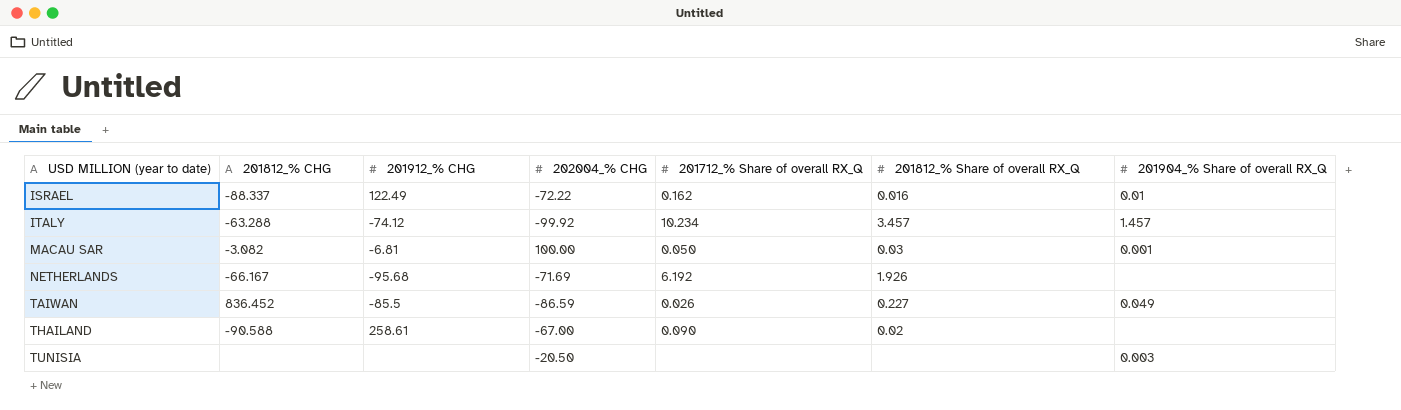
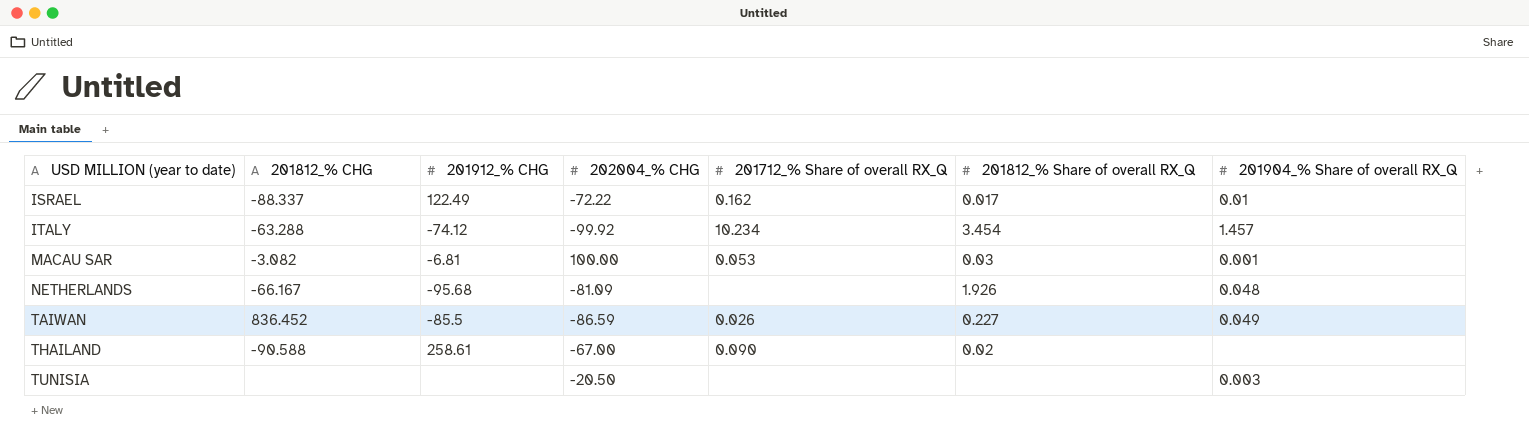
ISRAEL | 201812_% Share of overall RX_Q: 0.016 -> 0.017
ITALY | 201812_% Share of overall RX_Q: 3.457 -> 3.454
MACAU SAR | 201712_% Share of overall RX_Q: 0.050 -> 0.053
NETHERLANDS | 202004_% CHG: -71.69 -> -81.09
NETHERLANDS | 201712_% Share of overall RX_Q: 6.192 -> none
NETHERLANDS | 201904_% Share of overall RX_Q: none -> 0.048

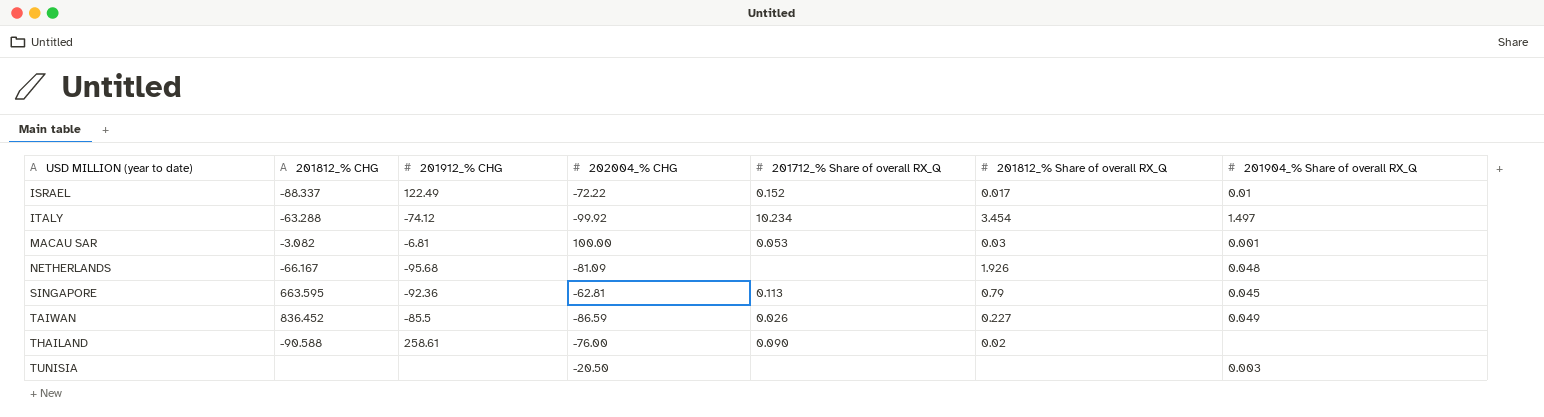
ISRAEL | 201712_% Share of overall RX_Q: 0.162 -> 0.152
ITALY | 201904_% Share of overall RX_Q: 1.457 -> 1.497
row SINGAPORE: none -> 663.595 | -92.36 | -62.81 | 0.113 | 0.79 | 0.045
THAILAND | 202004_% CHG: -67.00 -> -76.00

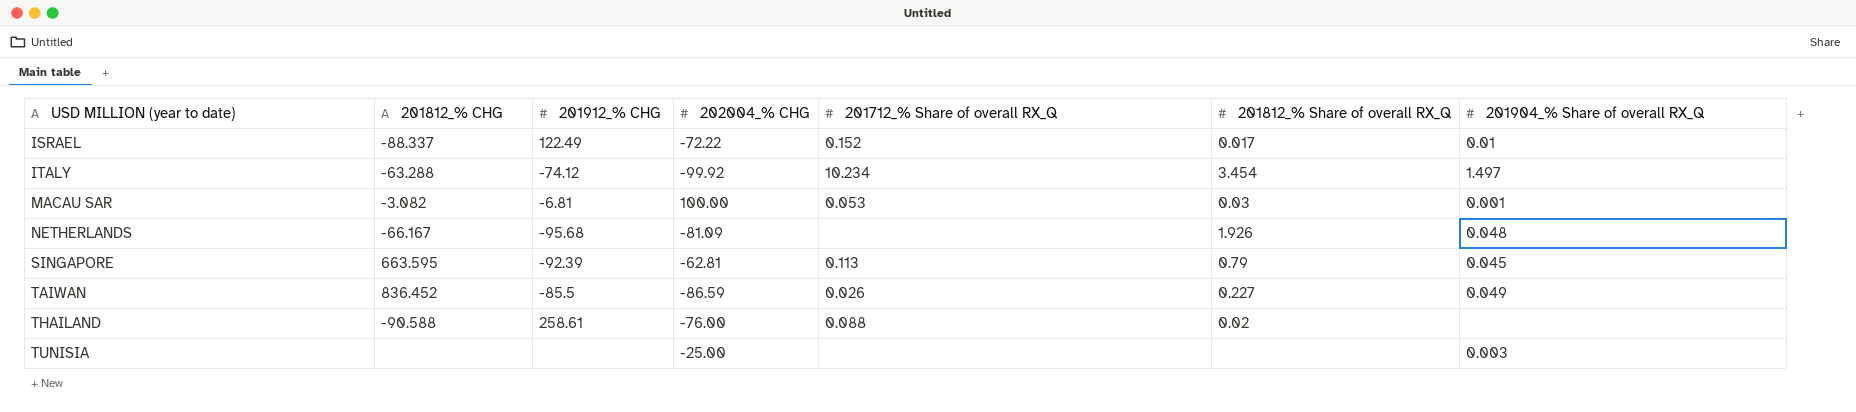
SINGAPORE | 201912_% CHG: -92.36 -> -92.39
THAILAND | 201712_% Share of overall RX_Q: 0.090 -> 0.088
TUNISIA | 202004_% CHG: -20.50 -> -25.00

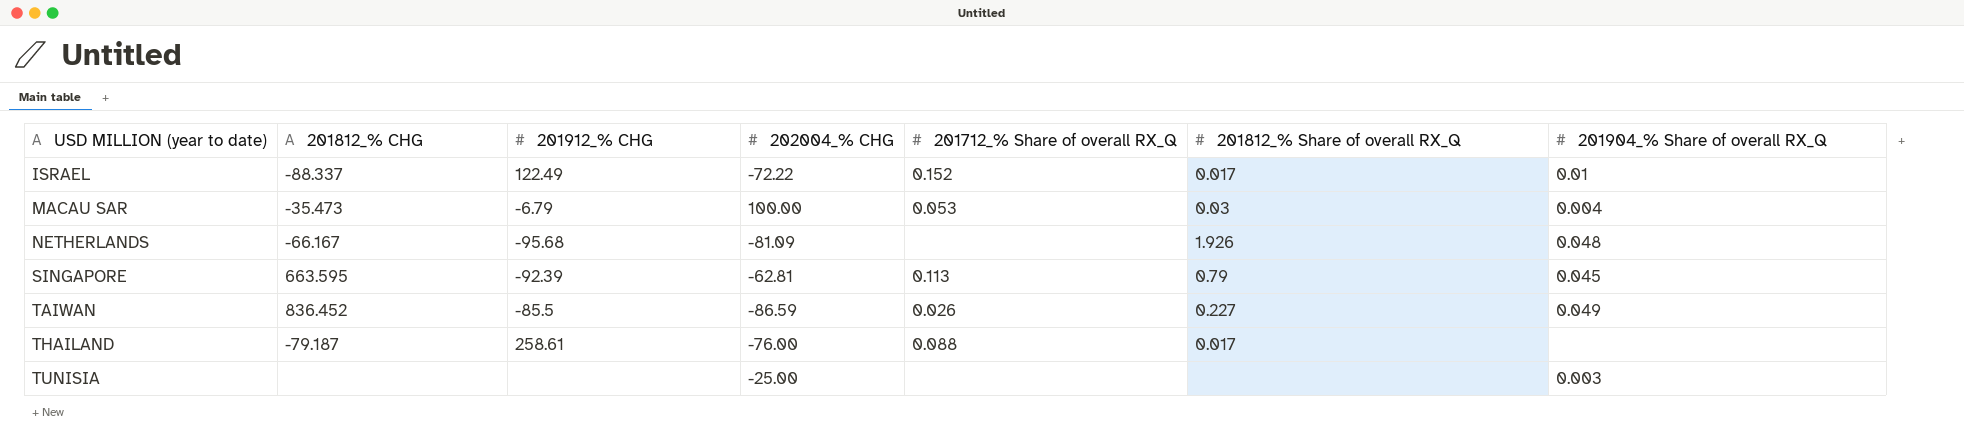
row ITALY: -63.288 | -74.12 | -99.92 | 10.234 | 3.454 | 1.497 -> none
MACAU SAR | 201812_% CHG: -3.082 -> -35.473
MACAU SAR | 201912_% CHG: -6.81 -> -6.79
MACAU SAR | 201904_% Share of overall RX_Q: 0.001 -> 0.004
THAILAND | 201812_% CHG: -90.588 -> -79.187
THAILAND | 201812_% Share of overall RX_Q: 0.02 -> 0.017

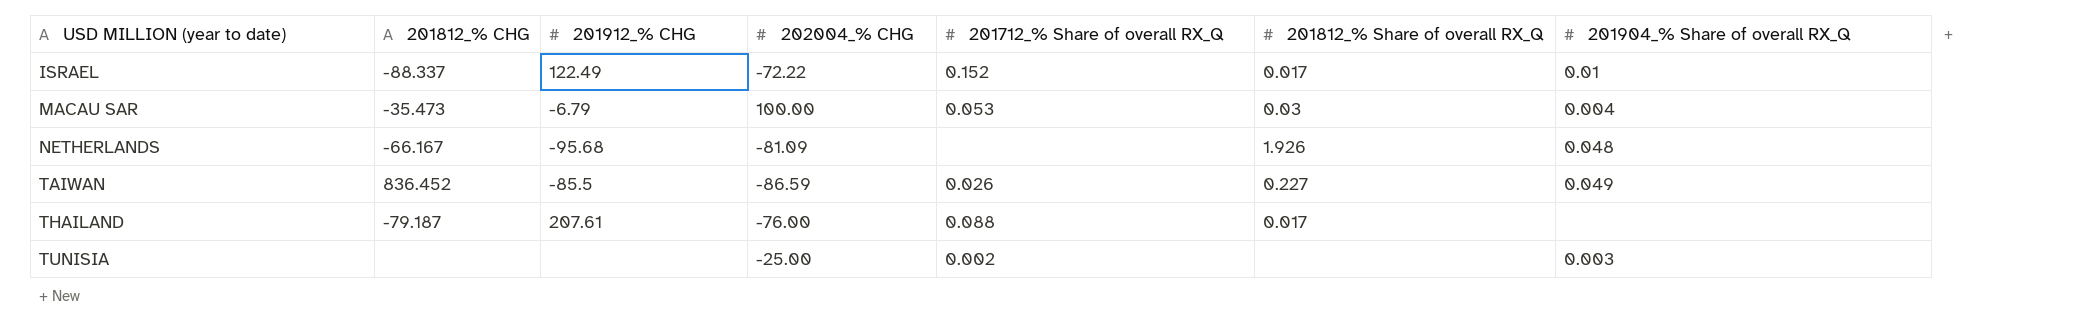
row SINGAPORE: 663.595 | -92.39 | -62.81 | 0.113 | 0.79 | 0.045 -> none
THAILAND | 201912_% CHG: 258.61 -> 207.61
TUNISIA | 201712_% Share of overall RX_Q: none -> 0.002

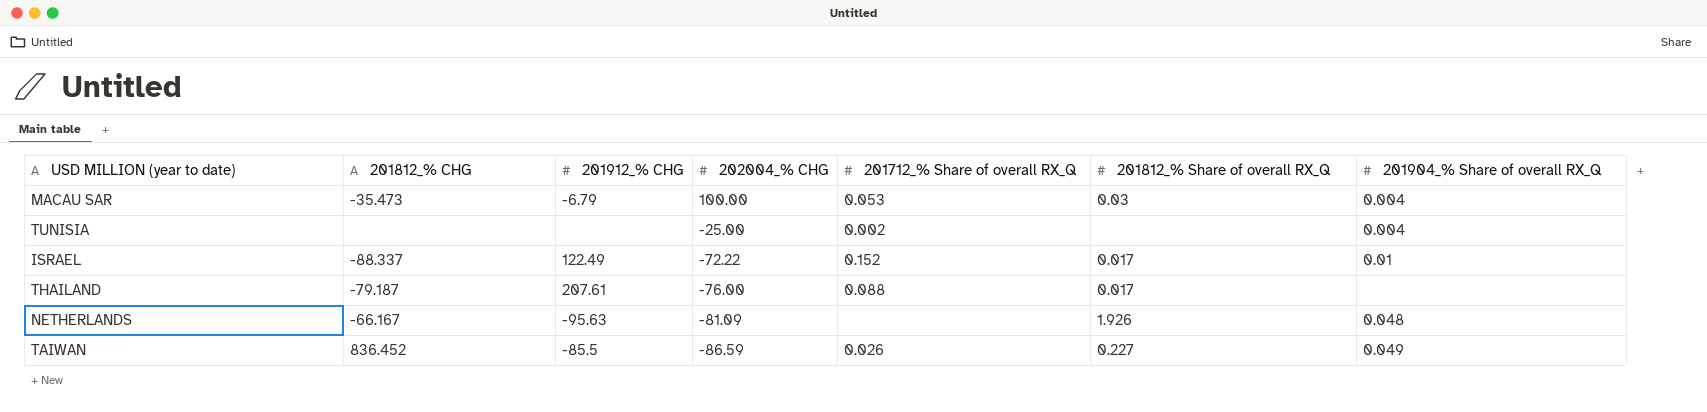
row order: USD MILLION (year to date) ascending -> 202004_% CHG descending
TUNISIA | 201904_% Share of overall RX_Q: 0.003 -> 0.004
NETHERLANDS | 201912_% CHG: -95.68 -> -95.63

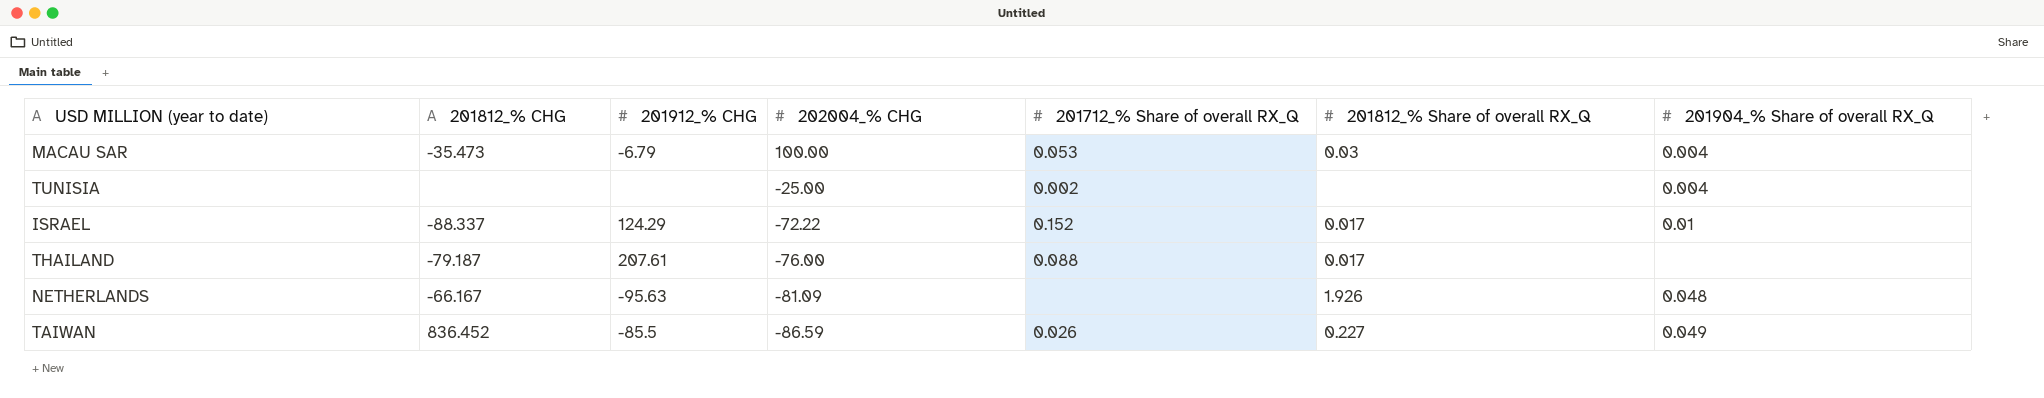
ISRAEL | 201912_% CHG: 122.49 -> 124.29

